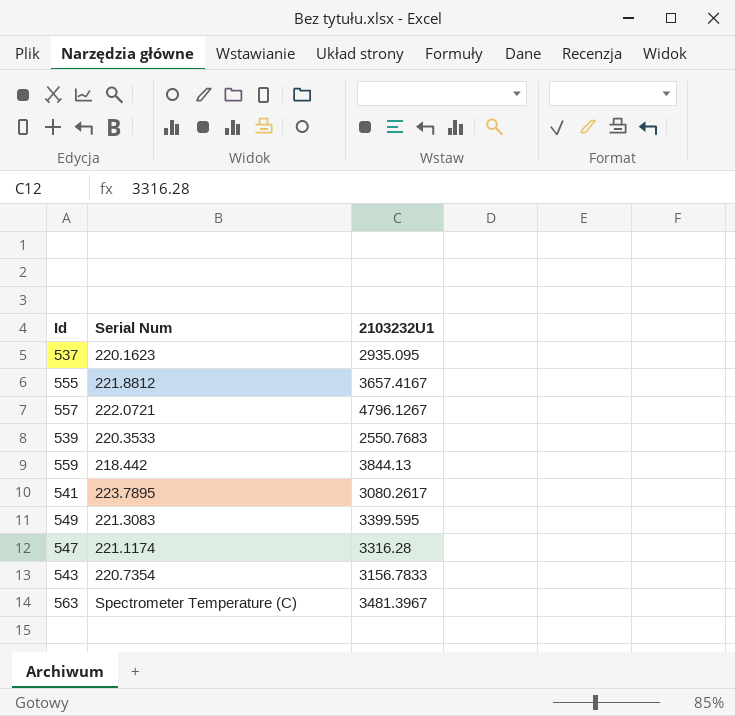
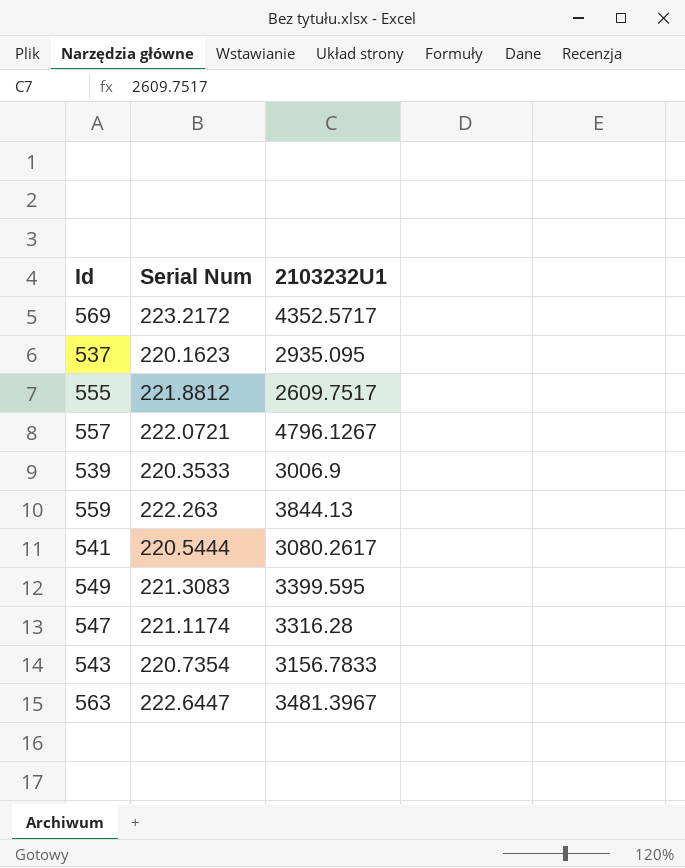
row 569: none -> 223.2172 | 4352.5717
555 | 2103232U1: 3657.4167 -> 2609.7517
539 | 2103232U1: 2550.7683 -> 3006.9
559 | Serial Num: 218.442 -> 222.263
541 | Serial Num: 223.7895 -> 220.5444
563 | Serial Num: Spectrometer Temperature (C) -> 222.6447

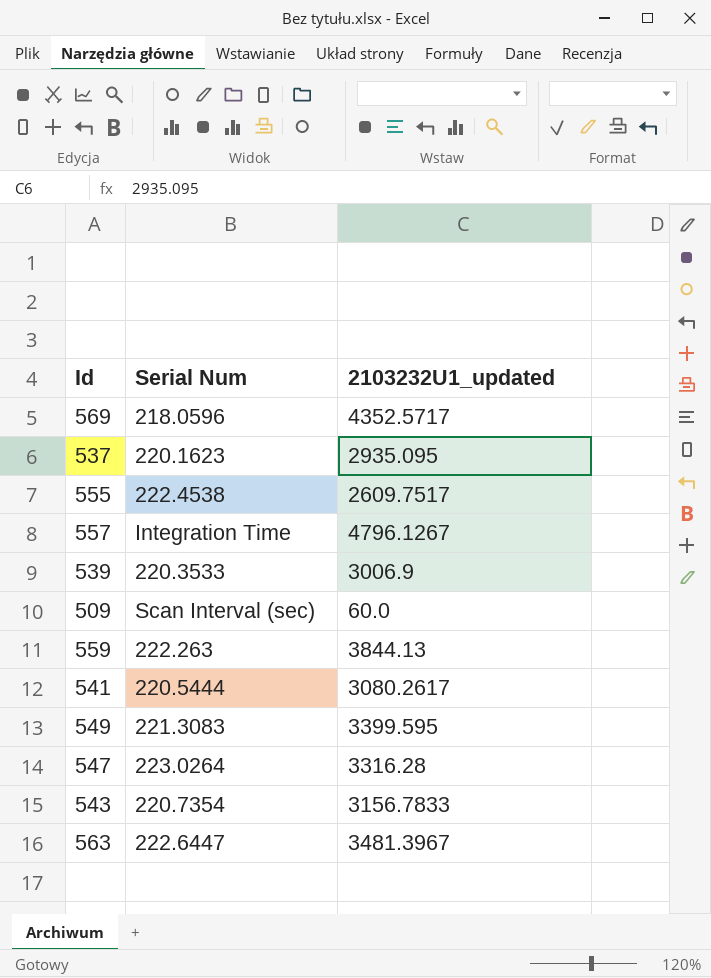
column name: 2103232U1 -> 2103232U1_updated
569 | Serial Num: 223.2172 -> 218.0596
555 | Serial Num: 221.8812 -> 222.4538
557 | Serial Num: 222.0721 -> Integration Time
row 509: none -> Scan Interval (sec) | 60.0
547 | Serial Num: 221.1174 -> 223.0264

